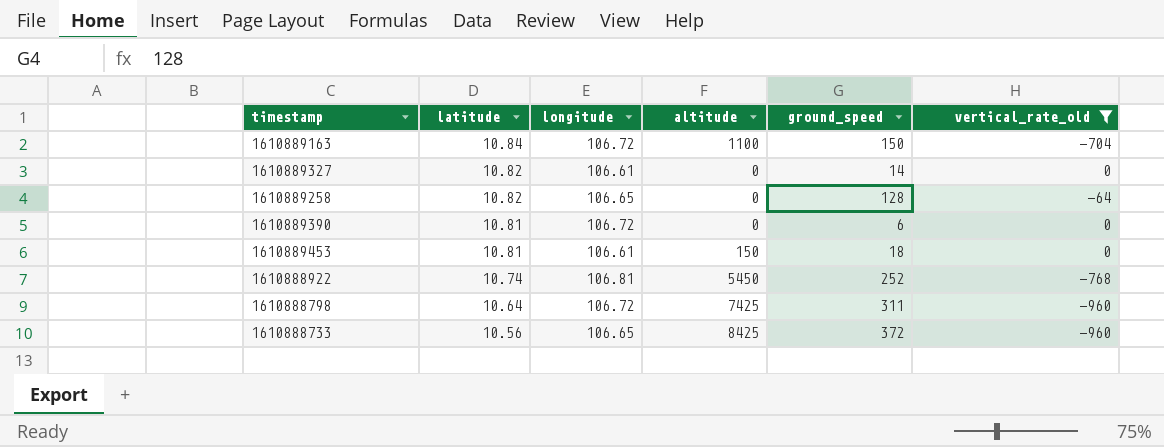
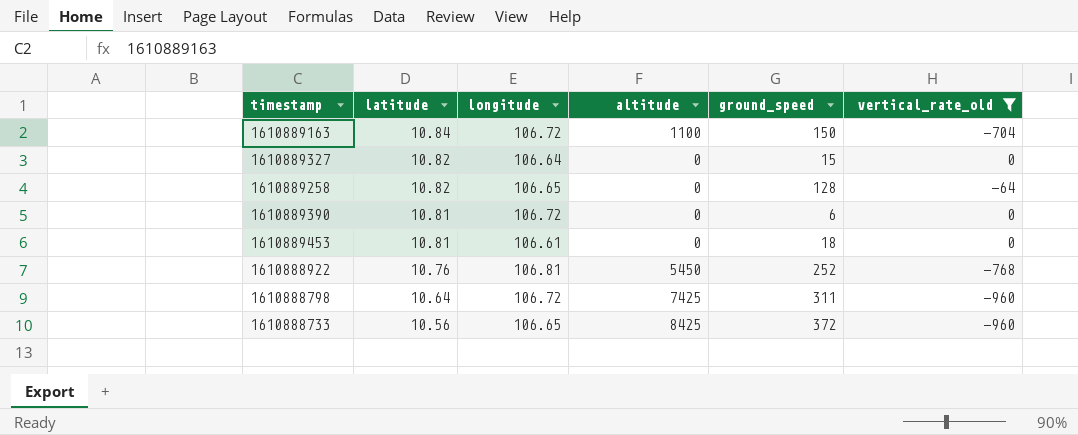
1610889327 | longitude: 106.61 -> 106.64
1610889327 | ground_speed: 14 -> 15
1610889453 | altitude: 150 -> 0
1610888922 | latitude: 10.74 -> 10.76

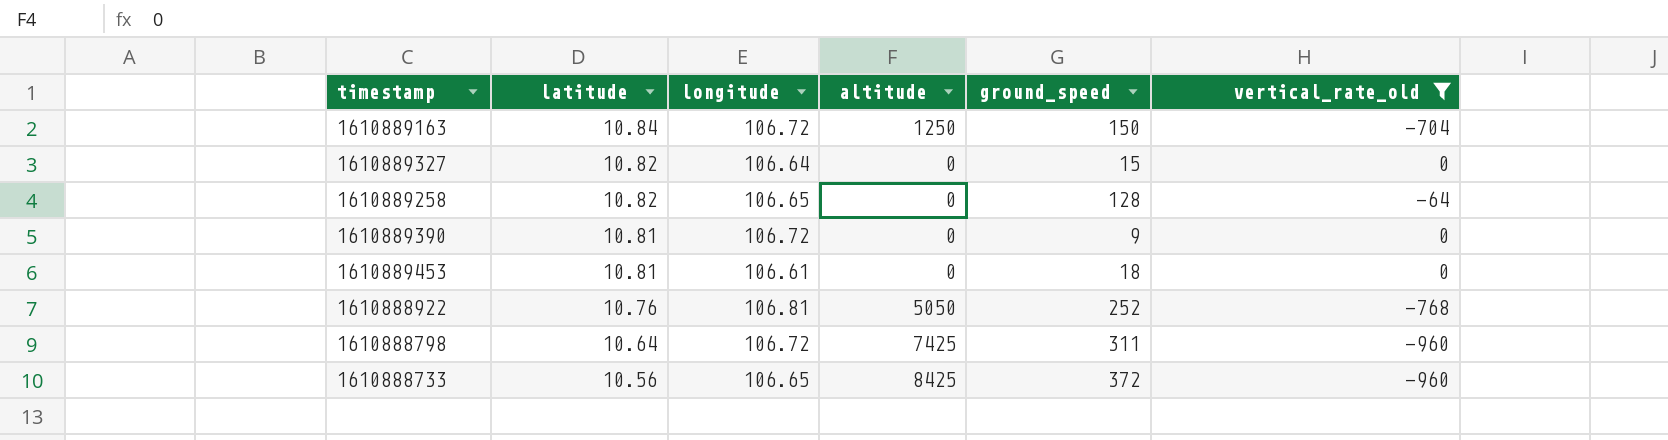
1610889163 | altitude: 1100 -> 1250
1610889390 | ground_speed: 6 -> 9
1610888922 | altitude: 5450 -> 5050

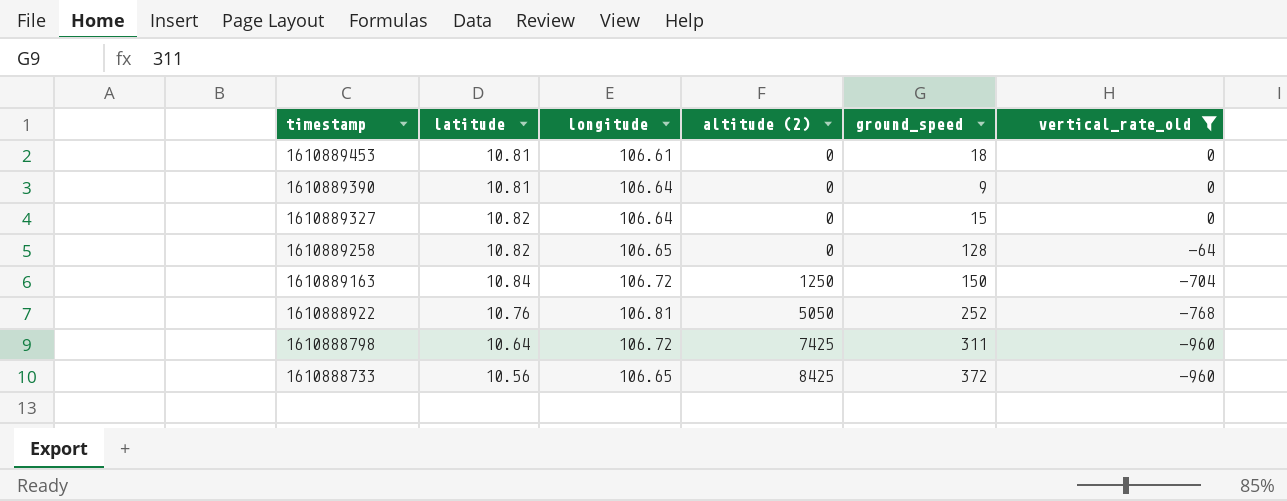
row order: latitude descending -> timestamp descending
column name: altitude -> altitude (2)
1610889390 | longitude: 106.72 -> 106.64

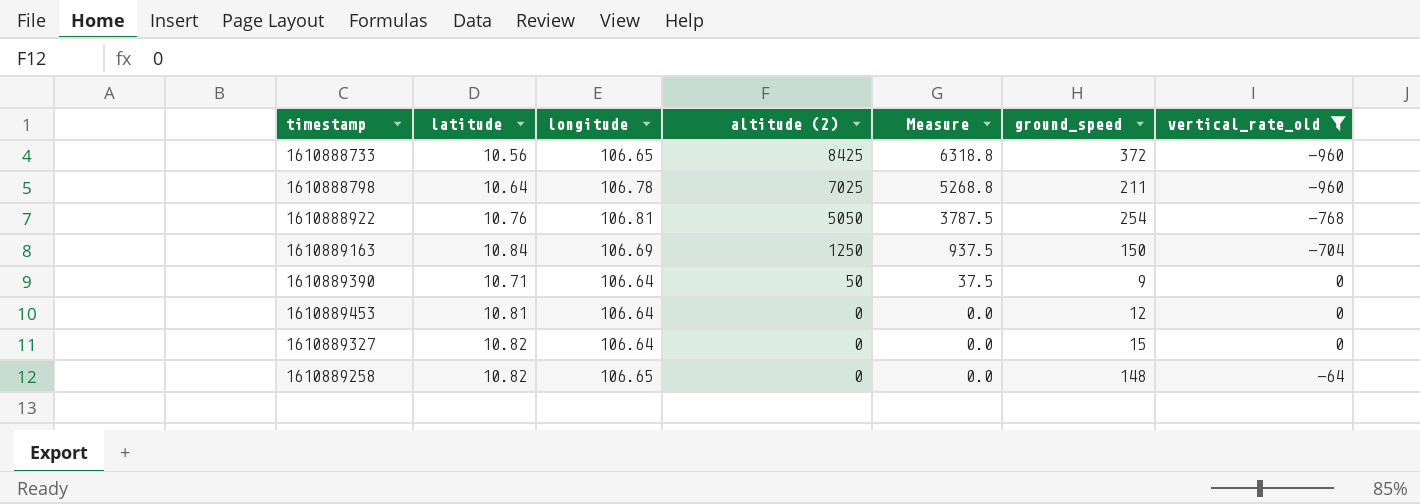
row order: timestamp descending -> altitude (2) descending
column Measure | formula: none -> [altitude (2)] * 0.75
1610888798 | longitude: 106.72 -> 106.78
1610888798 | altitude (2): 7425 -> 7025
1610888798 | ground_speed: 311 -> 211
1610888922 | ground_speed: 252 -> 254
1610889163 | longitude: 106.72 -> 106.69
1610889390 | latitude: 10.81 -> 10.71
1610889390 | altitude (2): 0 -> 50
1610889453 | longitude: 106.61 -> 106.64
1610889453 | ground_speed: 18 -> 12
1610889258 | ground_speed: 128 -> 148

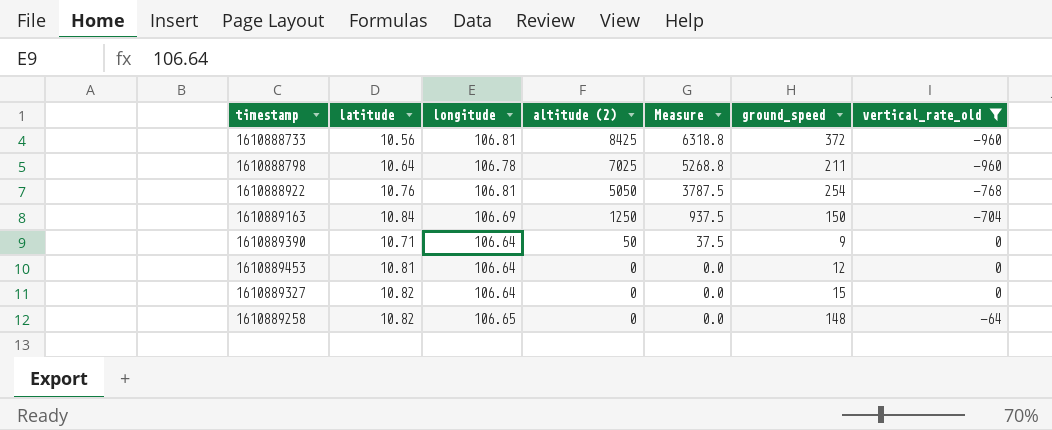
1610888733 | longitude: 106.65 -> 106.81

